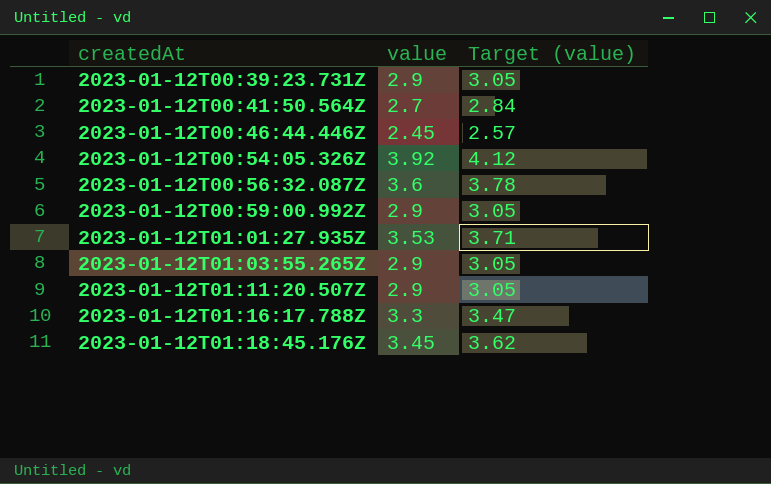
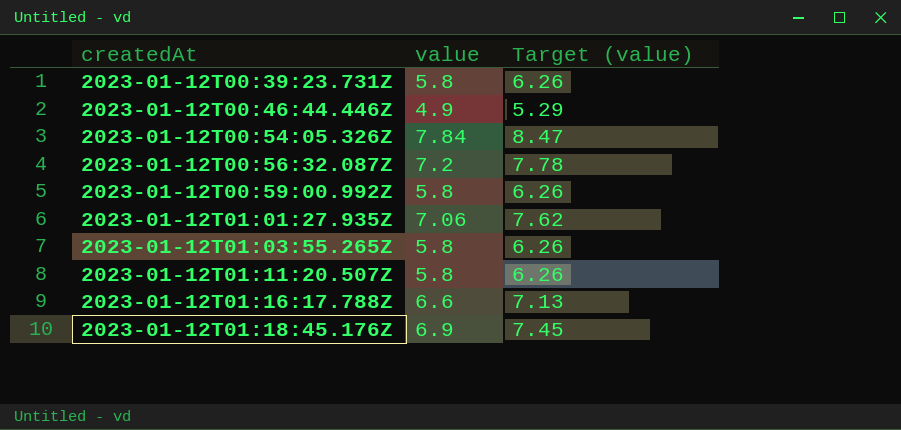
column Target (value) | formula: [value] * 1.05 -> [value] * 1.08
row 2023-01-12T00:41:50.564Z: 2.7 | 2.84 -> none
2023-01-12T00:39:23.731Z | value: 2.9 -> 5.8
2023-01-12T00:46:44.446Z | value: 2.45 -> 4.9
2023-01-12T00:54:05.326Z | value: 3.92 -> 7.84
2023-01-12T00:56:32.087Z | value: 3.6 -> 7.2
2023-01-12T00:59:00.992Z | value: 2.9 -> 5.8
2023-01-12T01:01:27.935Z | value: 3.53 -> 7.06
2023-01-12T01:03:55.265Z | value: 2.9 -> 5.8
2023-01-12T01:11:20.507Z | value: 2.9 -> 5.8
2023-01-12T01:16:17.788Z | value: 3.3 -> 6.6
2023-01-12T01:18:45.176Z | value: 3.45 -> 6.9

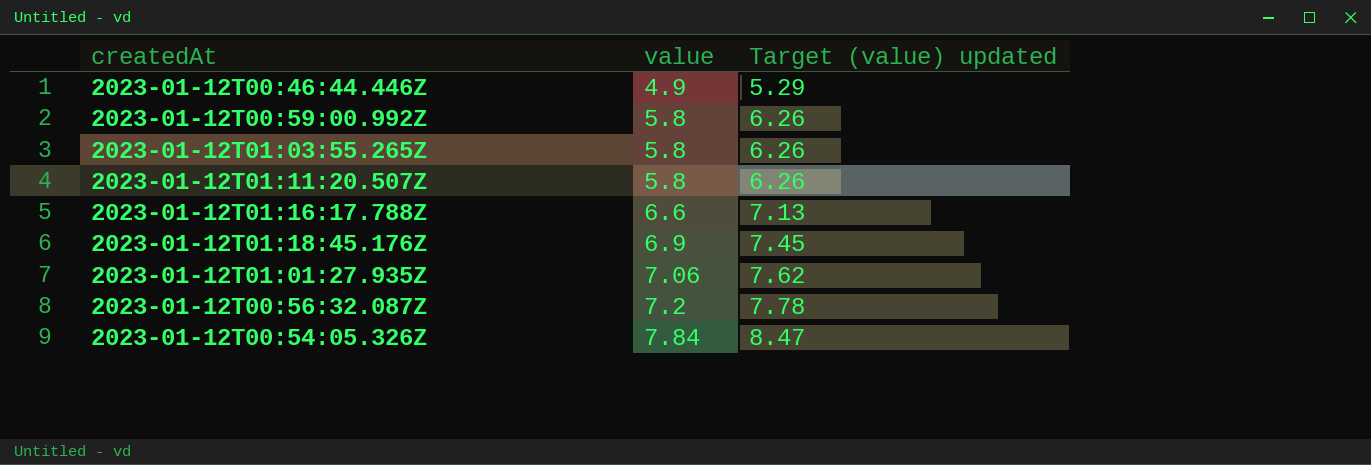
row order: createdAt ascending -> value ascending
column name: Target (value) -> Target (value) updated
row 2023-01-12T00:39:23.731Z: 5.8 | 6.26 -> none

